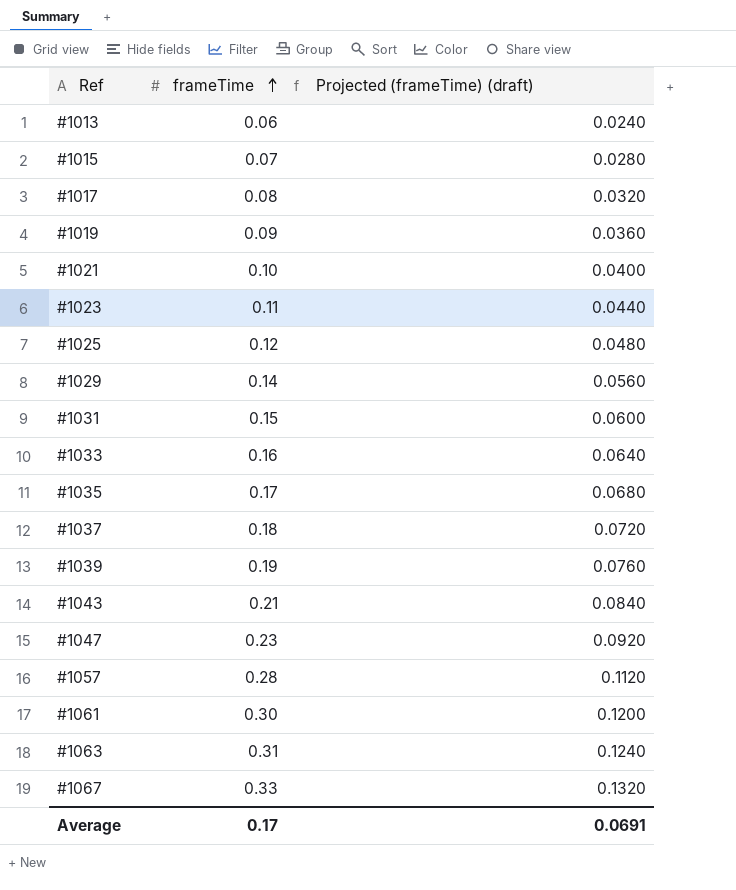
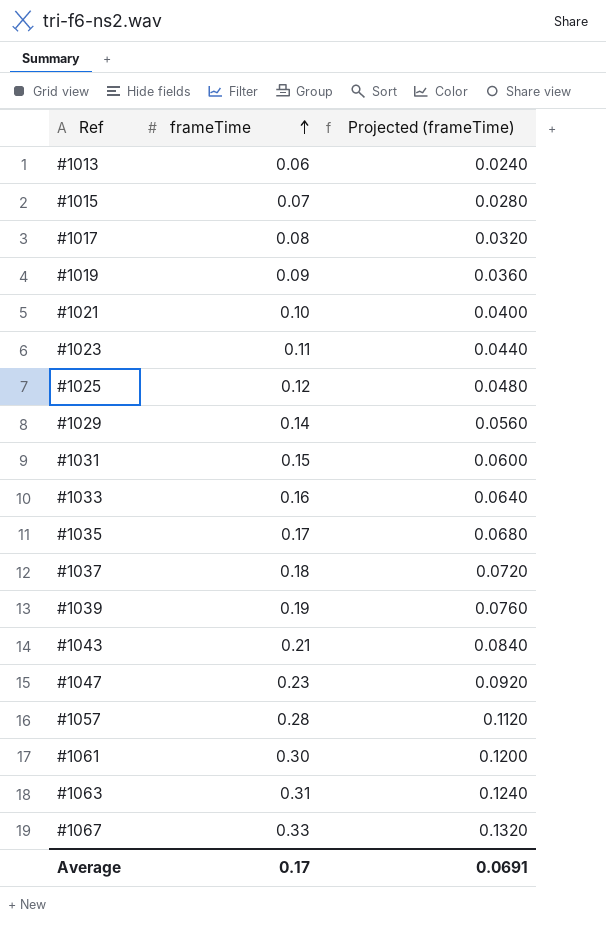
column name: Projected (frameTime) (draft) -> Projected (frameTime)

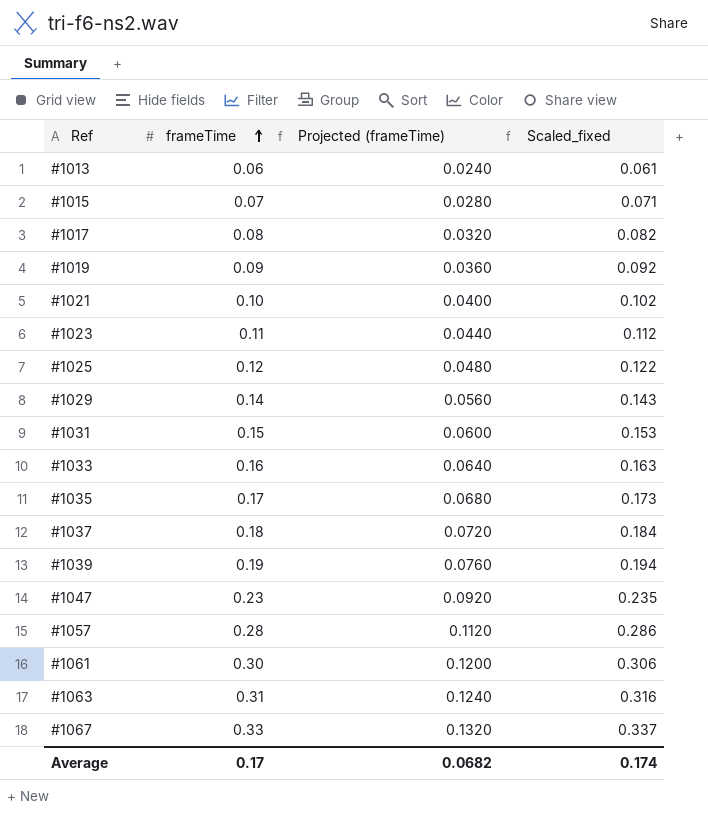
column Scaled_fixed | formula: none -> [frameTime] * 1.02
row #1043: 0.21 | 0.0840 -> none
Average | Projected (frameTime): 0.0691 -> 0.0682

